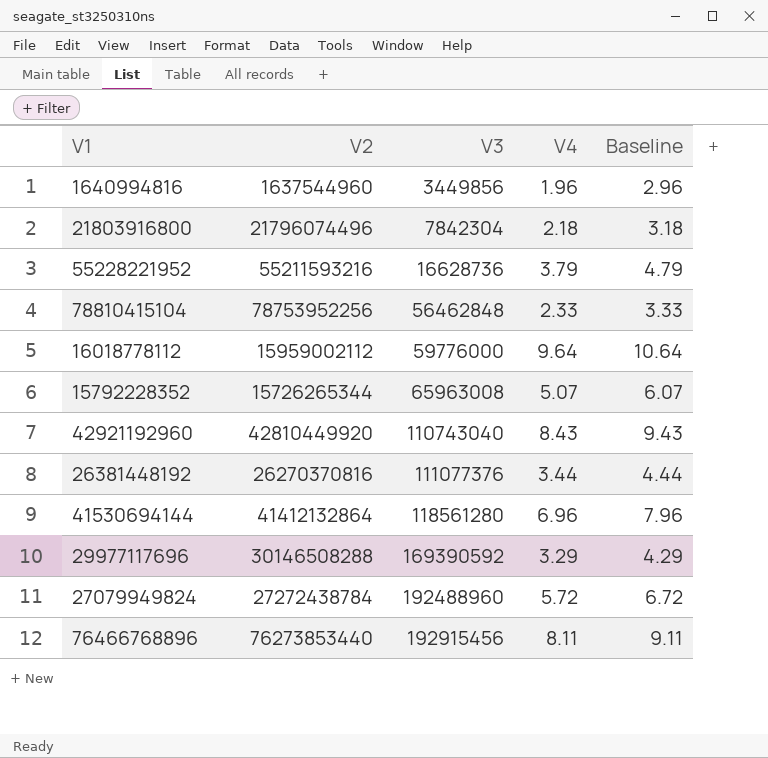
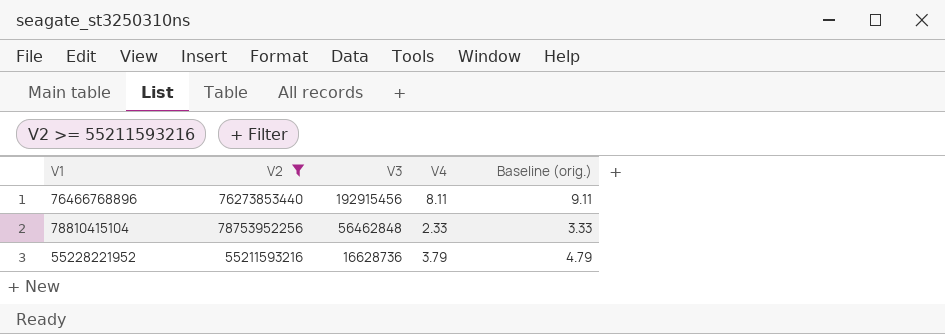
filter: none -> V2 >= 55211593216
row order: V3 ascending -> V3 descending
column name: Baseline -> Baseline (orig.)

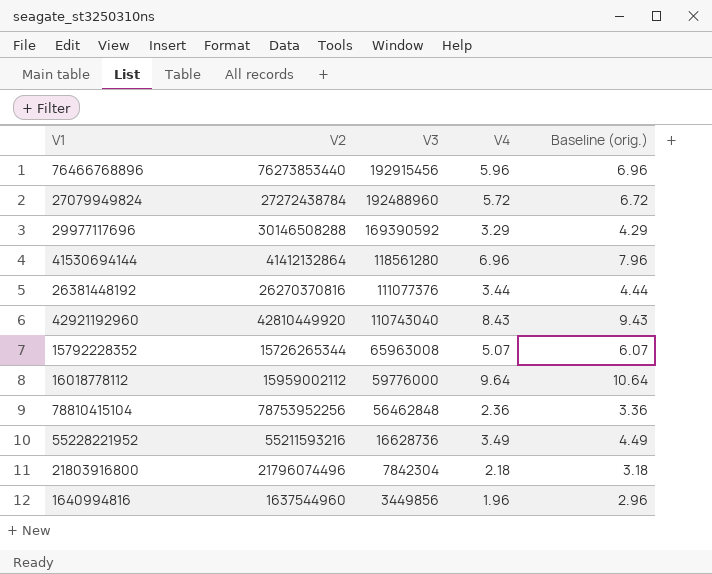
filter: V2 >= 55211593216 -> none
76466768896 | V4: 8.11 -> 5.96
76466768896 | Baseline (orig.): 9.11 -> 6.96
78810415104 | V4: 2.33 -> 2.36
78810415104 | Baseline (orig.): 3.33 -> 3.36
55228221952 | V4: 3.79 -> 3.49
55228221952 | Baseline (orig.): 4.79 -> 4.49

